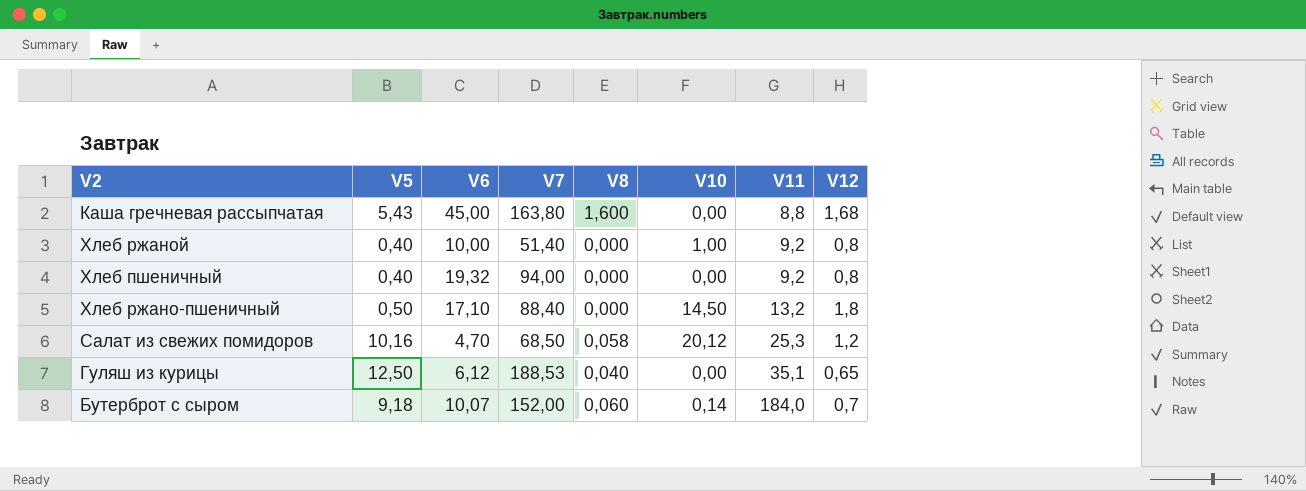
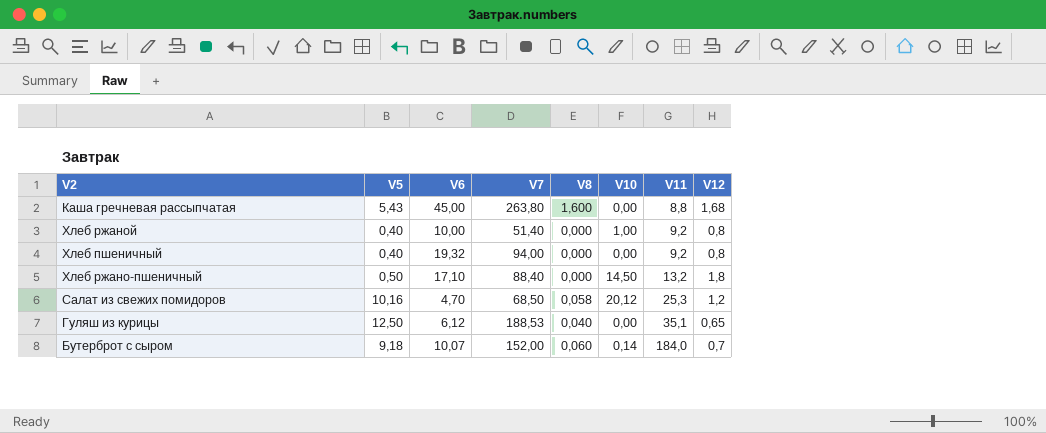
Каша гречневая рассыпчатая | V7: 163,80 -> 263,80

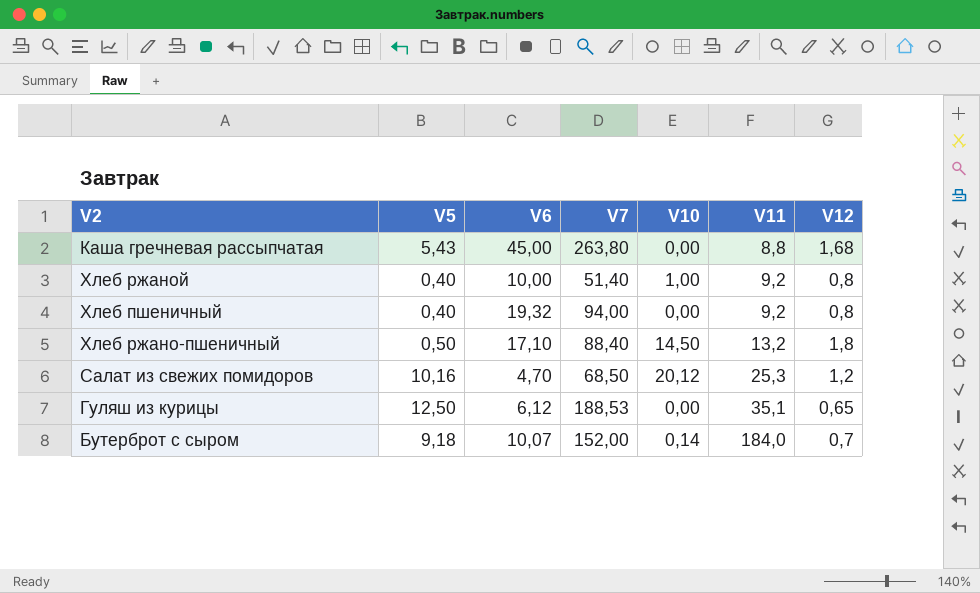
column V8 | position: 5 -> none

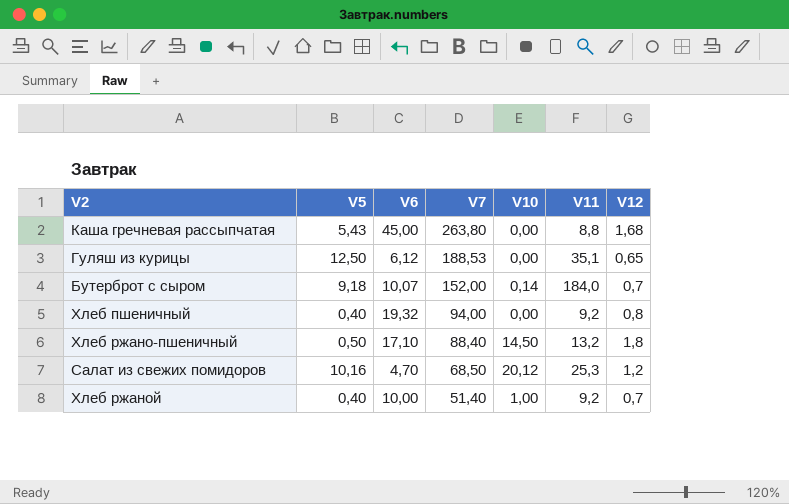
row order: V11 ascending -> V7 descending
Хлеб ржаной | V12: 0,8 -> 0,7

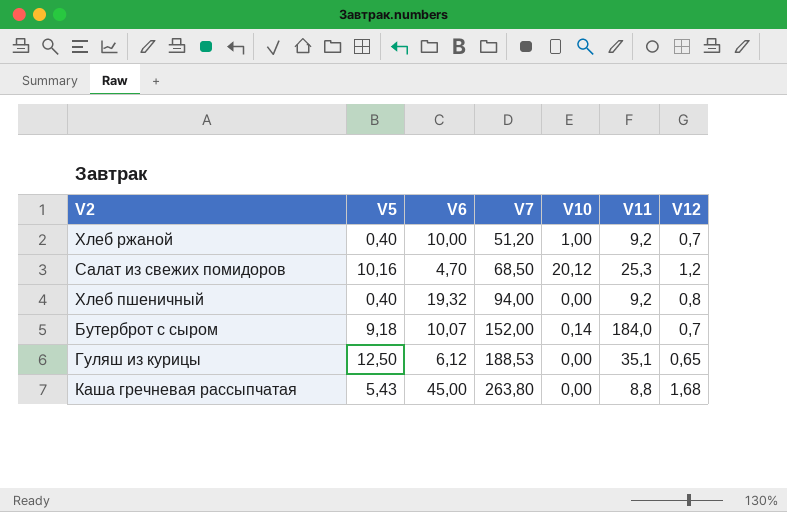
row order: V7 descending -> V7 ascending
row Хлеб ржано-пшеничный: 0,50 | 17,10 | 88,40 | 14,50 | 13,2 | 1,8 -> none
Хлеб ржаной | V7: 51,40 -> 51,20

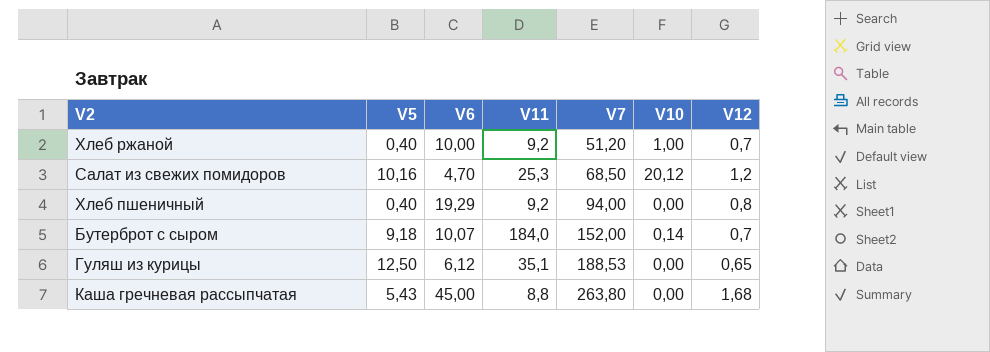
column V11 | position: 6 -> 4
Хлеб пшеничный | V6: 19,32 -> 19,29

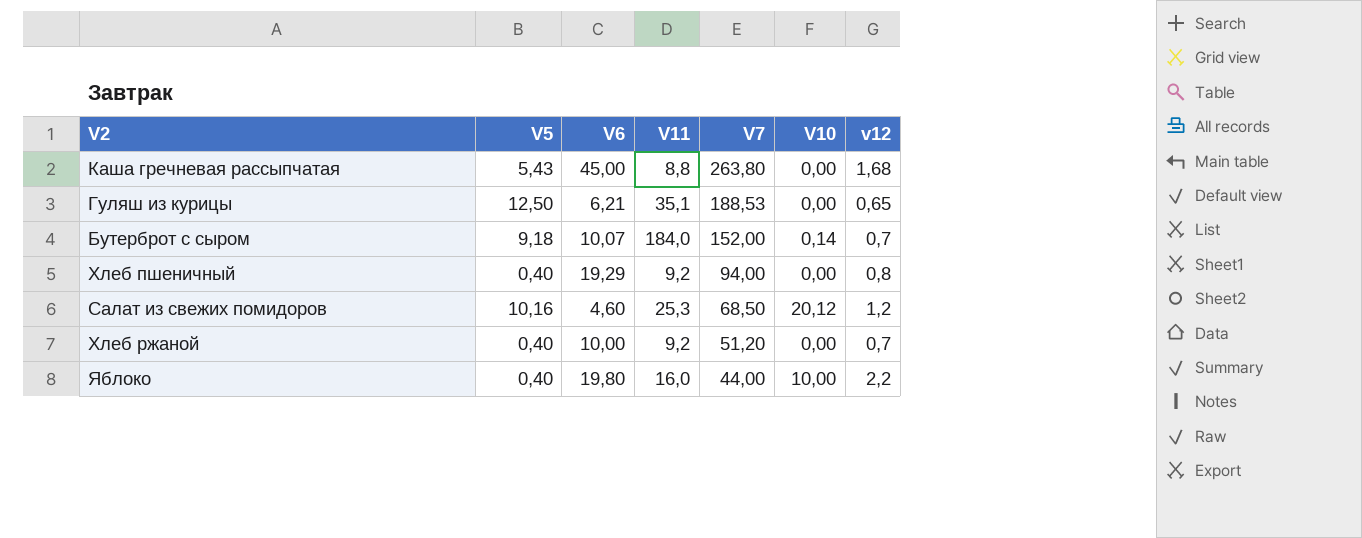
row order: V7 ascending -> V7 descending
column name: V12 -> v12
Гуляш из курицы | V6: 6,12 -> 6,21
Салат из свежих помидоров | V6: 4,70 -> 4,60
Хлеб ржаной | V10: 1,00 -> 0,00
row Яблоко: none -> 0,40 | 19,80 | 16,0 | 44,00 | 10,00 | 2,2

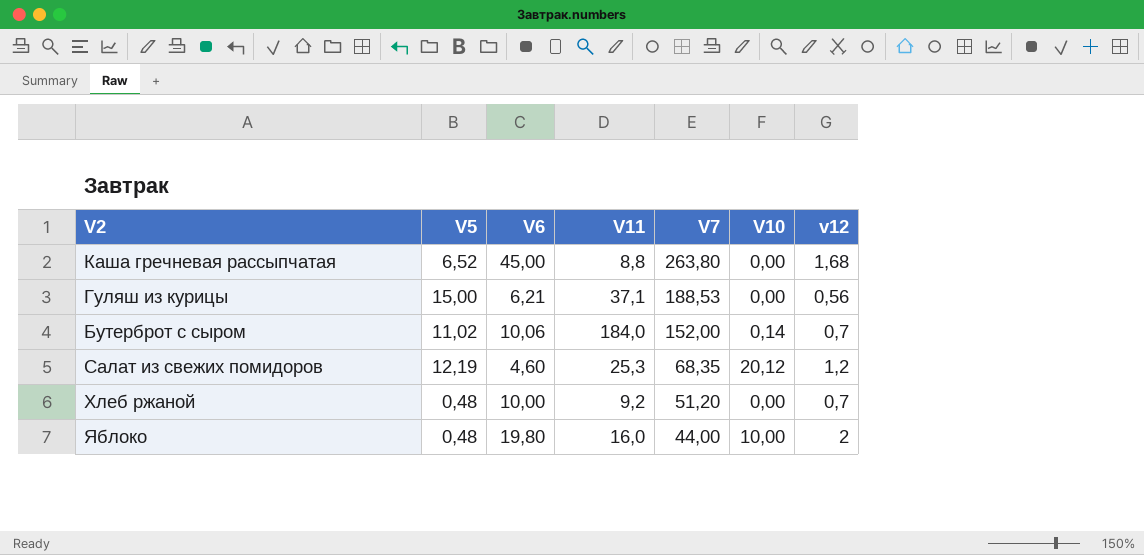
row Хлеб пшеничный: 0,40 | 19,29 | 9,2 | 94,00 | 0,00 | 0,8 -> none
Каша гречневая рассыпчатая | V5: 5,43 -> 6,52
Гуляш из курицы | V5: 12,50 -> 15,00
Гуляш из курицы | V11: 35,1 -> 37,1
Гуляш из курицы | v12: 0,65 -> 0,56
Бутерброт с сыром | V5: 9,18 -> 11,02
Бутерброт с сыром | V6: 10,07 -> 10,06
Салат из свежих помидоров | V5: 10,16 -> 12,19
Салат из свежих помидоров | V7: 68,50 -> 68,35
Хлеб ржаной | V5: 0,40 -> 0,48
Яблоко | V5: 0,40 -> 0,48
Яблоко | v12: 2,2 -> 2

